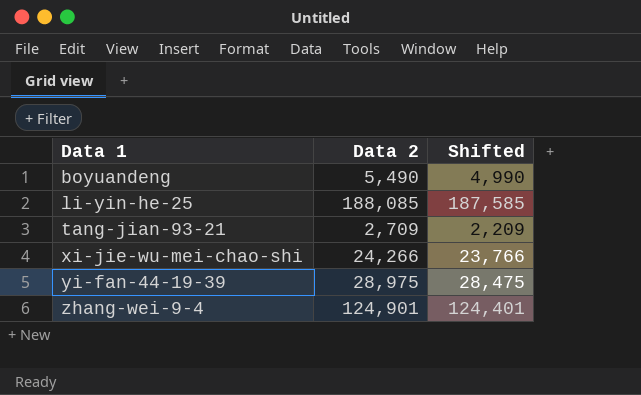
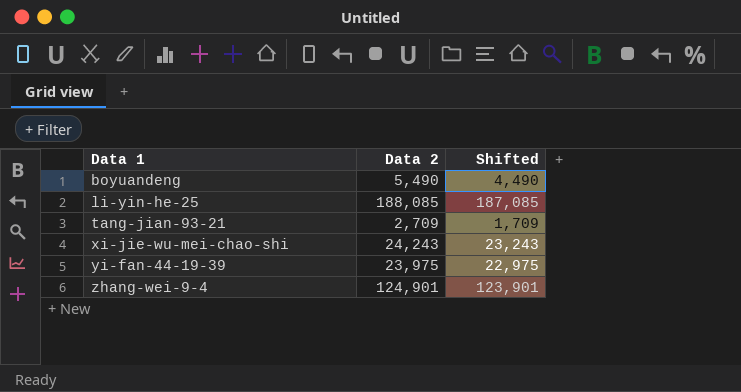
column Shifted | formula: [Data 2] - 500 -> [Data 2] - 1000
xi-jie-wu-mei-chao-shi | Data 2: 24,266 -> 24,243
yi-fan-44-19-39 | Data 2: 28,975 -> 23,975

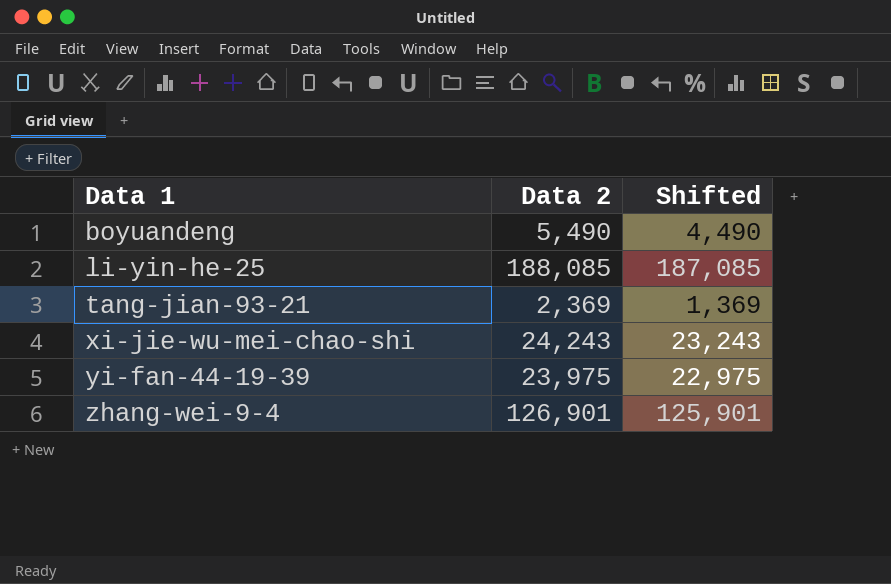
tang-jian-93-21 | Data 2: 2,709 -> 2,369
tang-jian-93-21 | Shifted: 1,709 -> 1,369
zhang-wei-9-4 | Data 2: 124,901 -> 126,901
zhang-wei-9-4 | Shifted: 123,901 -> 125,901

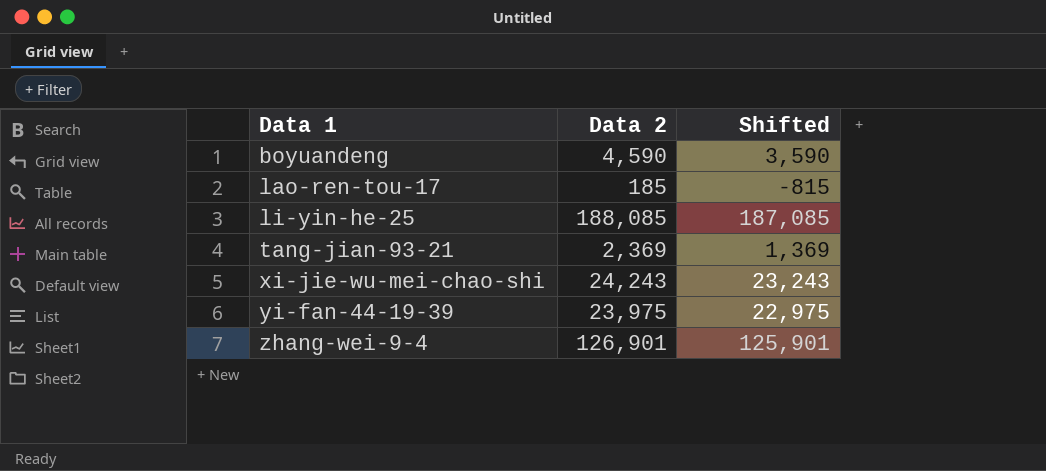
boyuandeng | Data 2: 5,490 -> 4,590
boyuandeng | Shifted: 4,490 -> 3,590
row lao-ren-tou-17: none -> 185 | -815

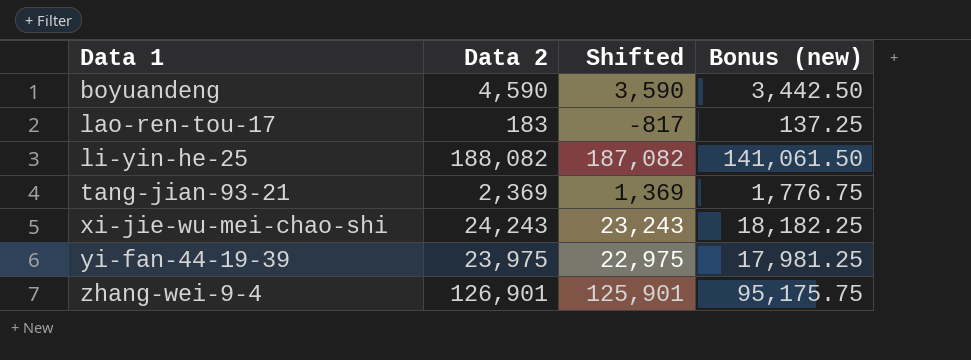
column Bonus (new) | formula: none -> [Data 2] * 0.75
lao-ren-tou-17 | Data 2: 185 -> 183
lao-ren-tou-17 | Shifted: -815 -> -817
li-yin-he-25 | Data 2: 188,085 -> 188,082
li-yin-he-25 | Shifted: 187,085 -> 187,082

